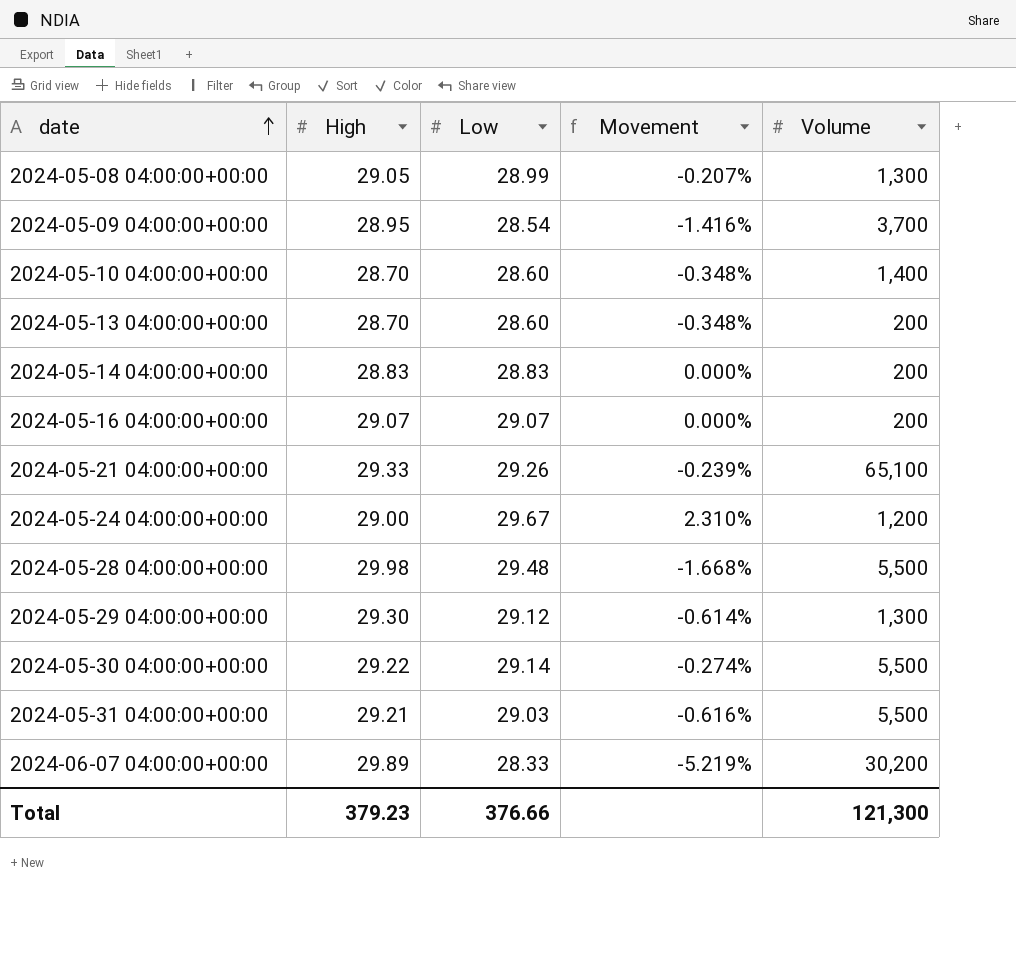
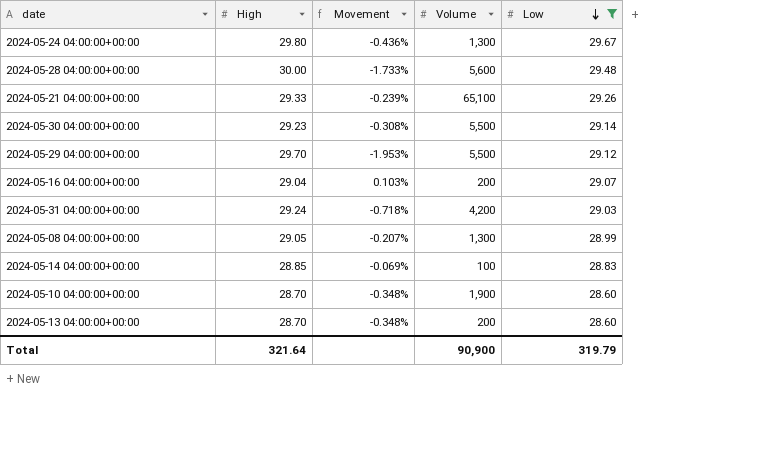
filter: none -> Low >= 28.60
row order: date ascending -> Low descending
column Low | position: 3 -> 5
2024-05-24 04:00:00+00:00 | High: 29.00 -> 29.80
2024-05-24 04:00:00+00:00 | Movement: 2.310% -> -0.436%
2024-05-24 04:00:00+00:00 | Volume: 1,200 -> 1,300
2024-05-28 04:00:00+00:00 | High: 29.98 -> 30.00
2024-05-28 04:00:00+00:00 | Movement: -1.668% -> -1.733%
2024-05-28 04:00:00+00:00 | Volume: 5,500 -> 5,600
2024-05-30 04:00:00+00:00 | High: 29.22 -> 29.23
2024-05-30 04:00:00+00:00 | Movement: -0.274% -> -0.308%
2024-05-29 04:00:00+00:00 | High: 29.30 -> 29.70
2024-05-29 04:00:00+00:00 | Movement: -0.614% -> -1.953%
2024-05-29 04:00:00+00:00 | Volume: 1,300 -> 5,500
2024-05-16 04:00:00+00:00 | High: 29.07 -> 29.04
2024-05-16 04:00:00+00:00 | Movement: 0.000% -> 0.103%
2024-05-31 04:00:00+00:00 | High: 29.21 -> 29.24
2024-05-31 04:00:00+00:00 | Movement: -0.616% -> -0.718%
2024-05-31 04:00:00+00:00 | Volume: 5,500 -> 4,200
2024-05-14 04:00:00+00:00 | High: 28.83 -> 28.85
2024-05-14 04:00:00+00:00 | Movement: 0.000% -> -0.069%
2024-05-14 04:00:00+00:00 | Volume: 200 -> 100
2024-05-10 04:00:00+00:00 | Volume: 1,400 -> 1,900
Total | High: 379.23 -> 321.64
Total | Volume: 121,300 -> 90,900
Total | Low: 376.66 -> 319.79

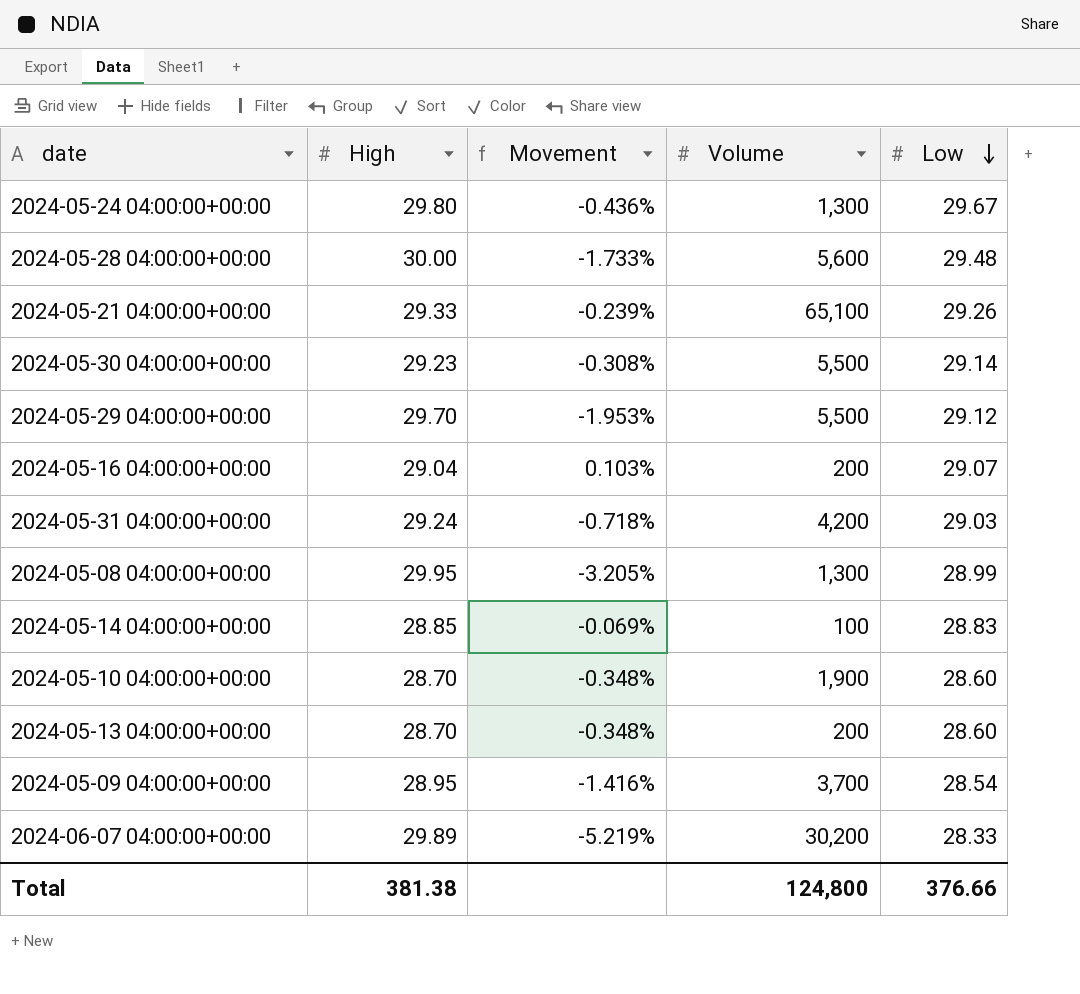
filter: Low >= 28.60 -> none
2024-05-08 04:00:00+00:00 | High: 29.05 -> 29.95
2024-05-08 04:00:00+00:00 | Movement: -0.207% -> -3.205%
Total | High: 321.64 -> 381.38
Total | Volume: 90,900 -> 124,800
Total | Low: 319.79 -> 376.66

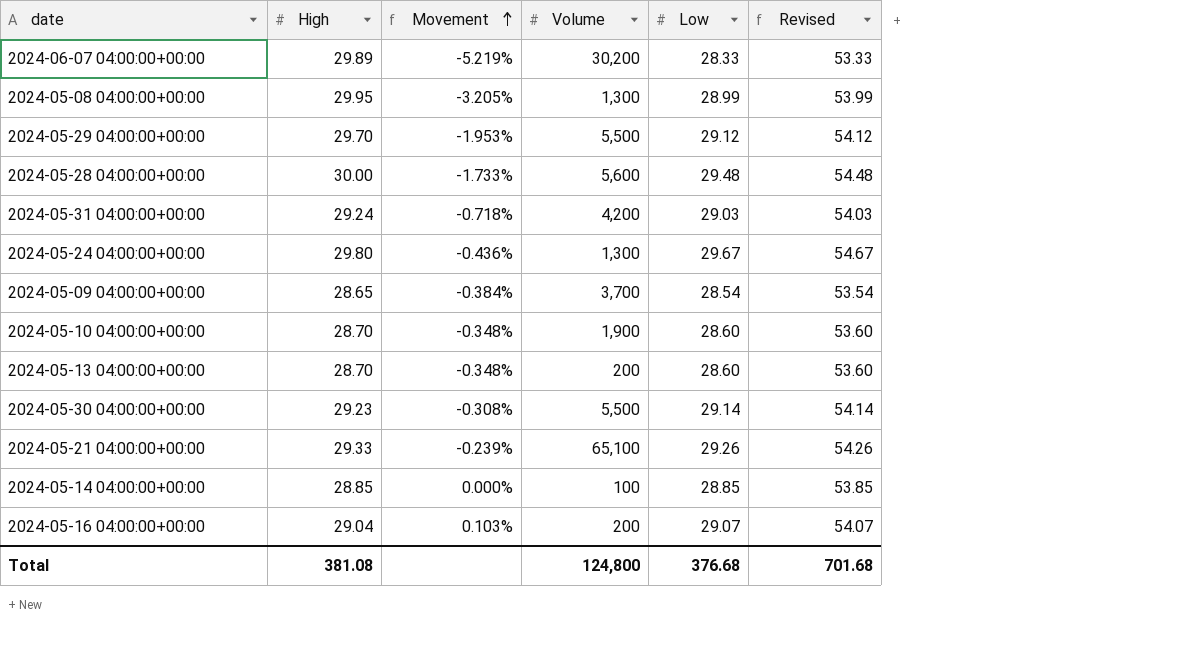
row order: Low descending -> Movement ascending
column Revised | formula: none -> [Low] + 25
2024-05-09 04:00:00+00:00 | High: 28.95 -> 28.65
2024-05-09 04:00:00+00:00 | Movement: -1.416% -> -0.384%
2024-05-14 04:00:00+00:00 | Movement: -0.069% -> 0.000%
2024-05-14 04:00:00+00:00 | Low: 28.83 -> 28.85
Total | High: 381.38 -> 381.08
Total | Low: 376.66 -> 376.68

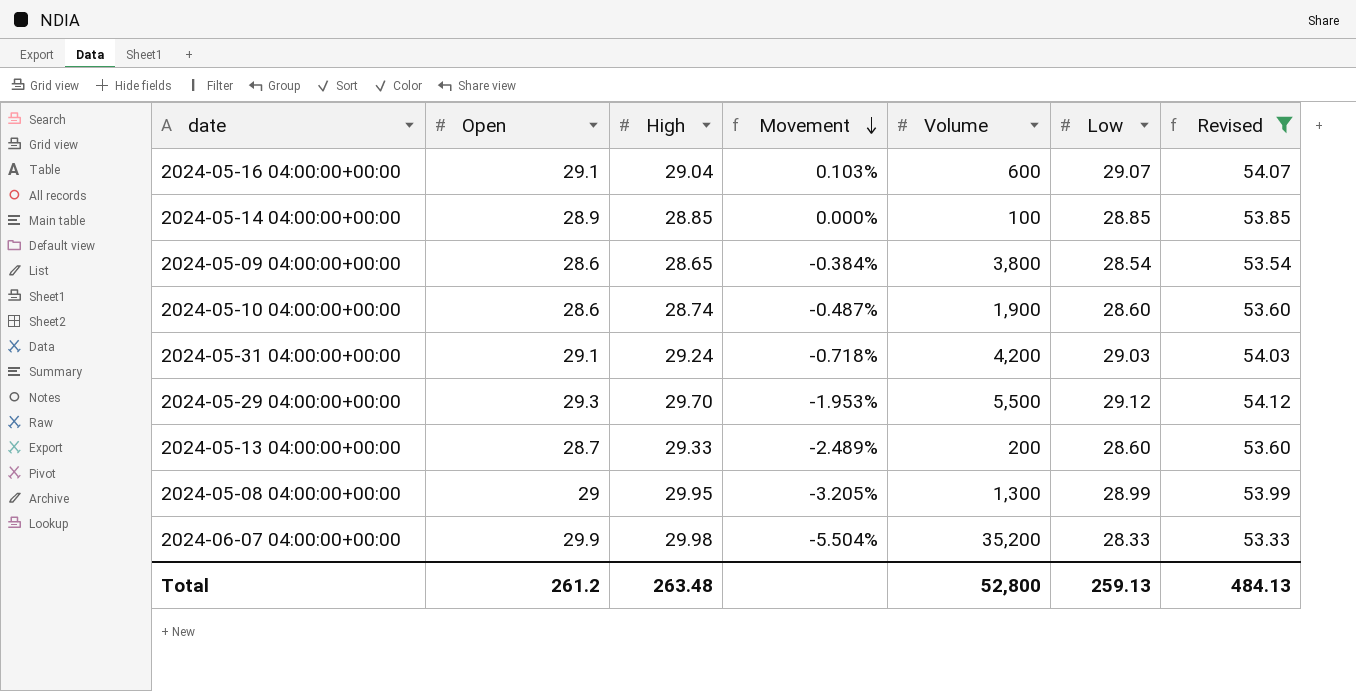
filter: none -> Revised <= 54.12
row order: Movement ascending -> Movement descending
column Open | position: none -> 2
2024-05-16 04:00:00+00:00 | Volume: 200 -> 600
2024-05-09 04:00:00+00:00 | Volume: 3,700 -> 3,800
2024-05-10 04:00:00+00:00 | High: 28.70 -> 28.74
2024-05-10 04:00:00+00:00 | Movement: -0.348% -> -0.487%
2024-05-13 04:00:00+00:00 | High: 28.70 -> 29.33
2024-05-13 04:00:00+00:00 | Movement: -0.348% -> -2.489%
2024-06-07 04:00:00+00:00 | High: 29.89 -> 29.98
2024-06-07 04:00:00+00:00 | Movement: -5.219% -> -5.504%
2024-06-07 04:00:00+00:00 | Volume: 30,200 -> 35,200
Total | High: 381.08 -> 263.48
Total | Volume: 124,800 -> 52,800
Total | Low: 376.68 -> 259.13
Total | Revised: 701.68 -> 484.13

